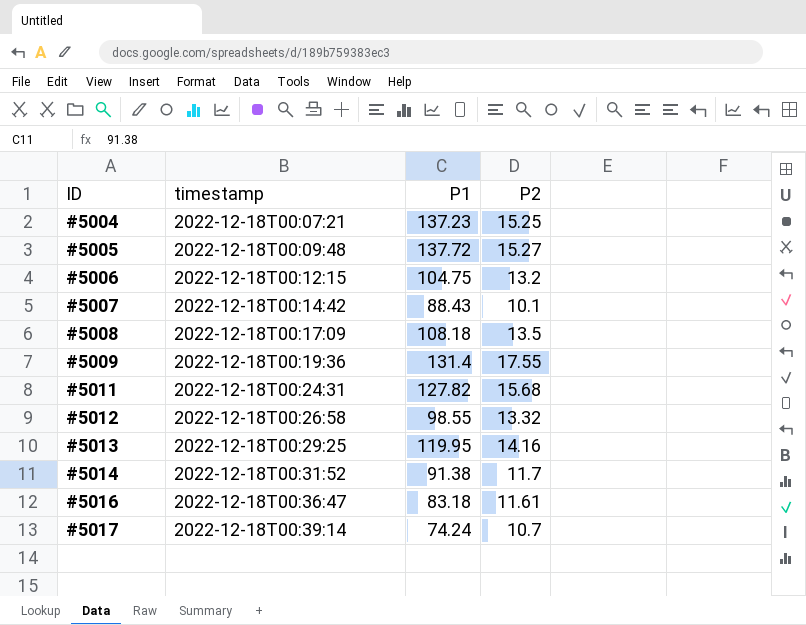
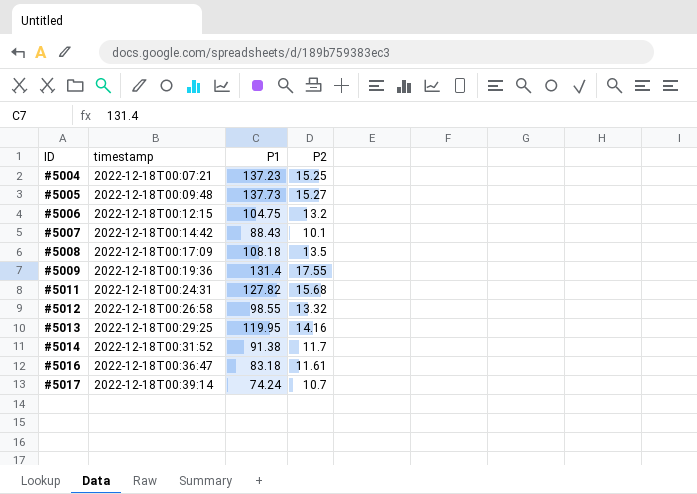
#5005 | P1: 137.72 -> 137.73

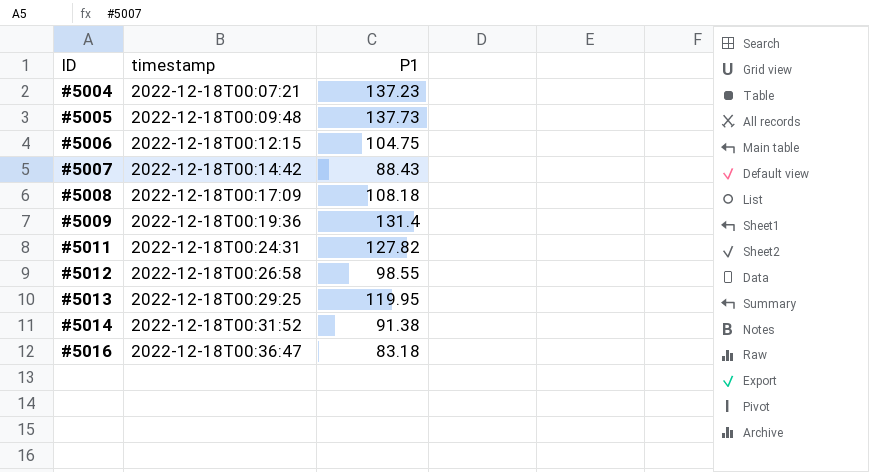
column P2 | position: 4 -> none
row #5017: 2022-12-18T00:39:14 | 74.24 | 10.7 -> none

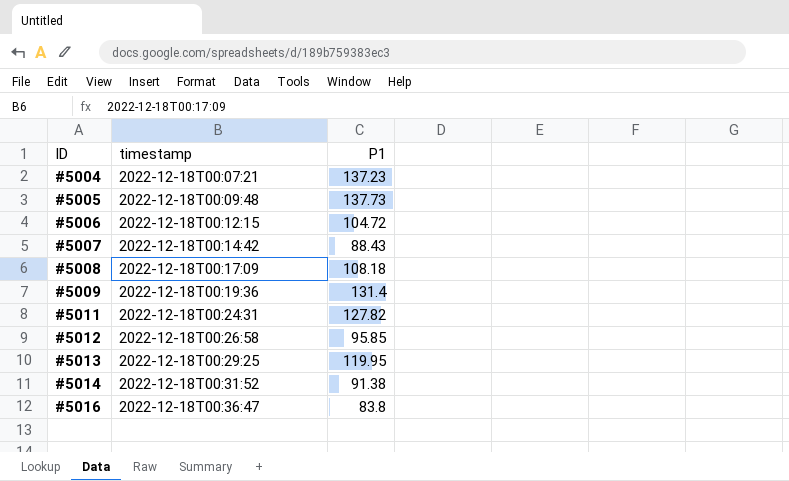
#5006 | P1: 104.75 -> 104.72
#5012 | P1: 98.55 -> 95.85
#5016 | P1: 83.18 -> 83.8

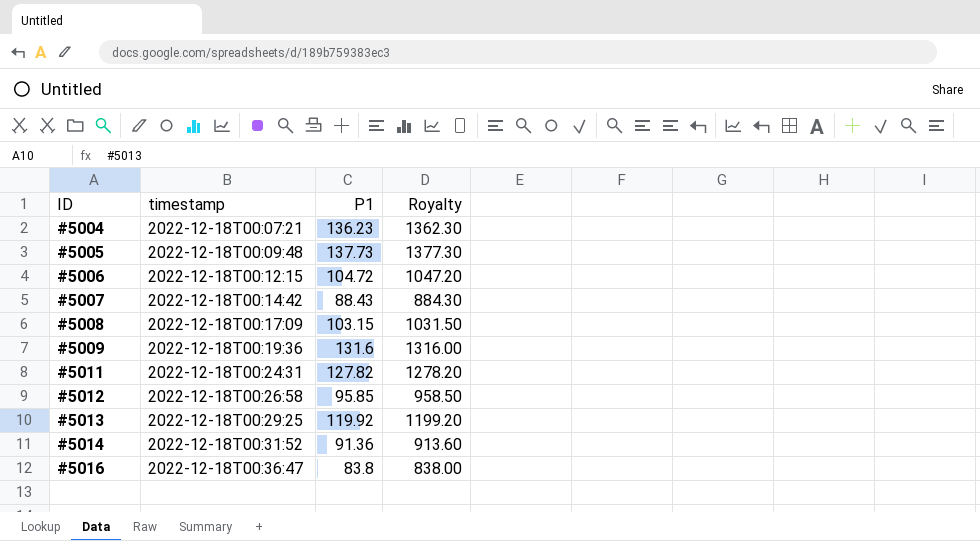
column Royalty | formula: none -> [P1] * 10
#5004 | P1: 137.23 -> 136.23
#5008 | P1: 108.18 -> 103.15
#5009 | P1: 131.4 -> 131.6
#5013 | P1: 119.95 -> 119.92
#5014 | P1: 91.38 -> 91.36

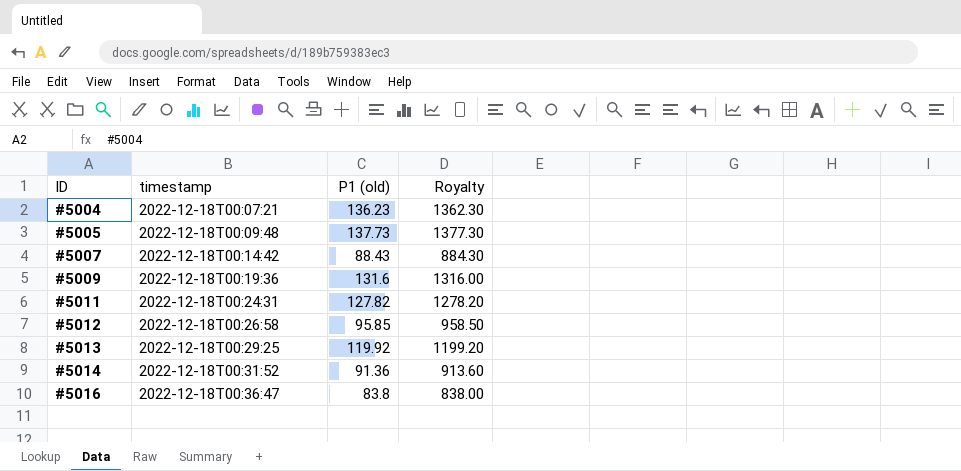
column name: P1 -> P1 (old)
row #5006: 2022-12-18T00:12:15 | 104.72 | 1047.20 -> none
row #5008: 2022-12-18T00:17:09 | 103.15 | 1031.50 -> none

